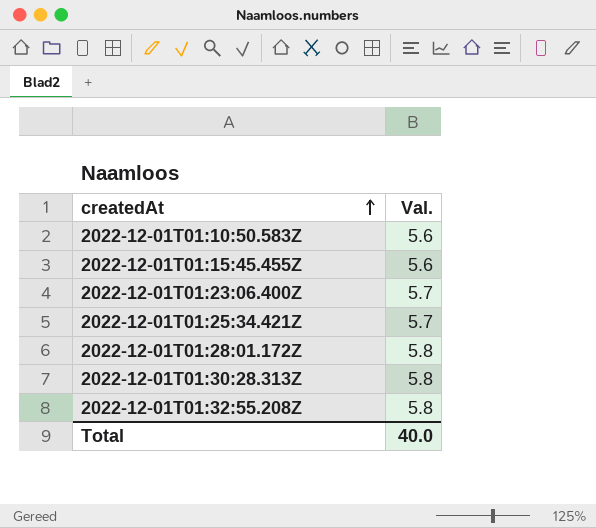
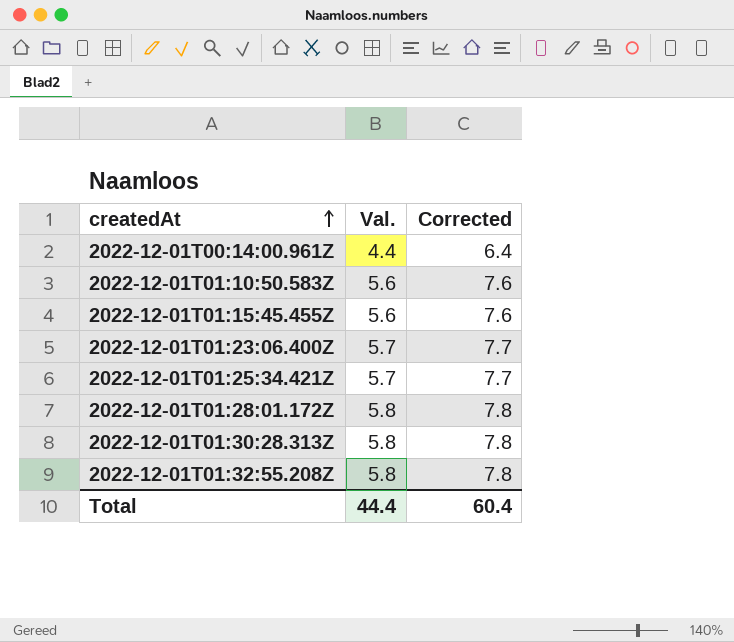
column Corrected | formula: none -> [Val.] + 2
row 2022-12-01T00:14:00.961Z: none -> 4.4 | 6.4
Total | Val.: 40.0 -> 44.4

